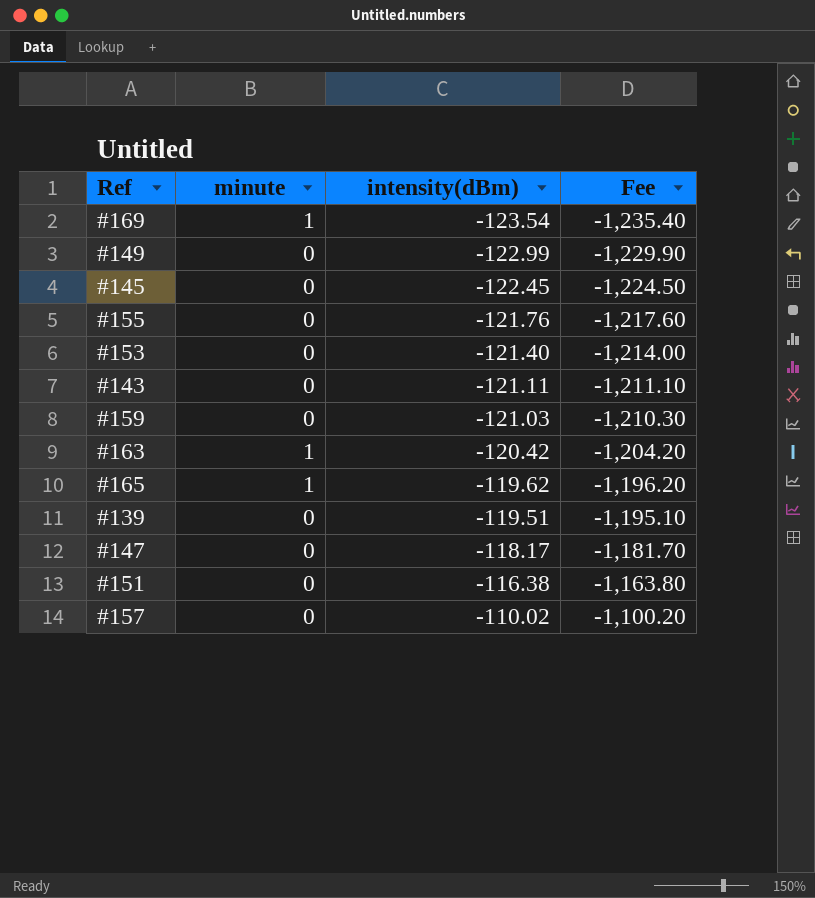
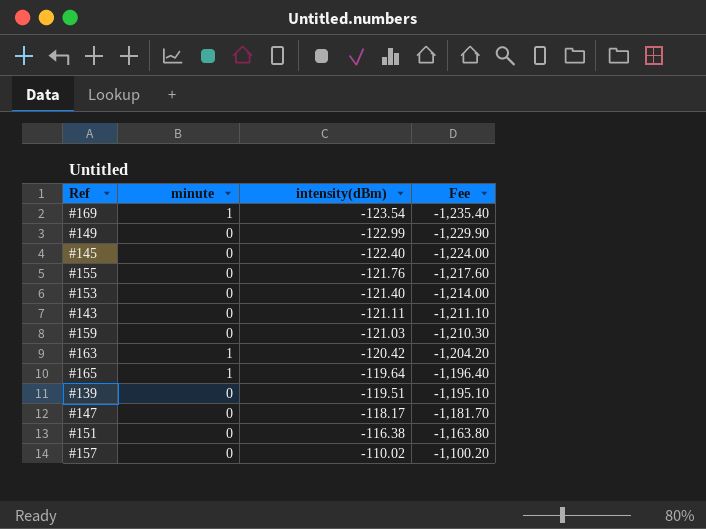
#145 | intensity(dBm): -122.45 -> -122.40
#145 | Fee: -1,224.50 -> -1,224.00
#165 | intensity(dBm): -119.62 -> -119.64
#165 | Fee: -1,196.20 -> -1,196.40

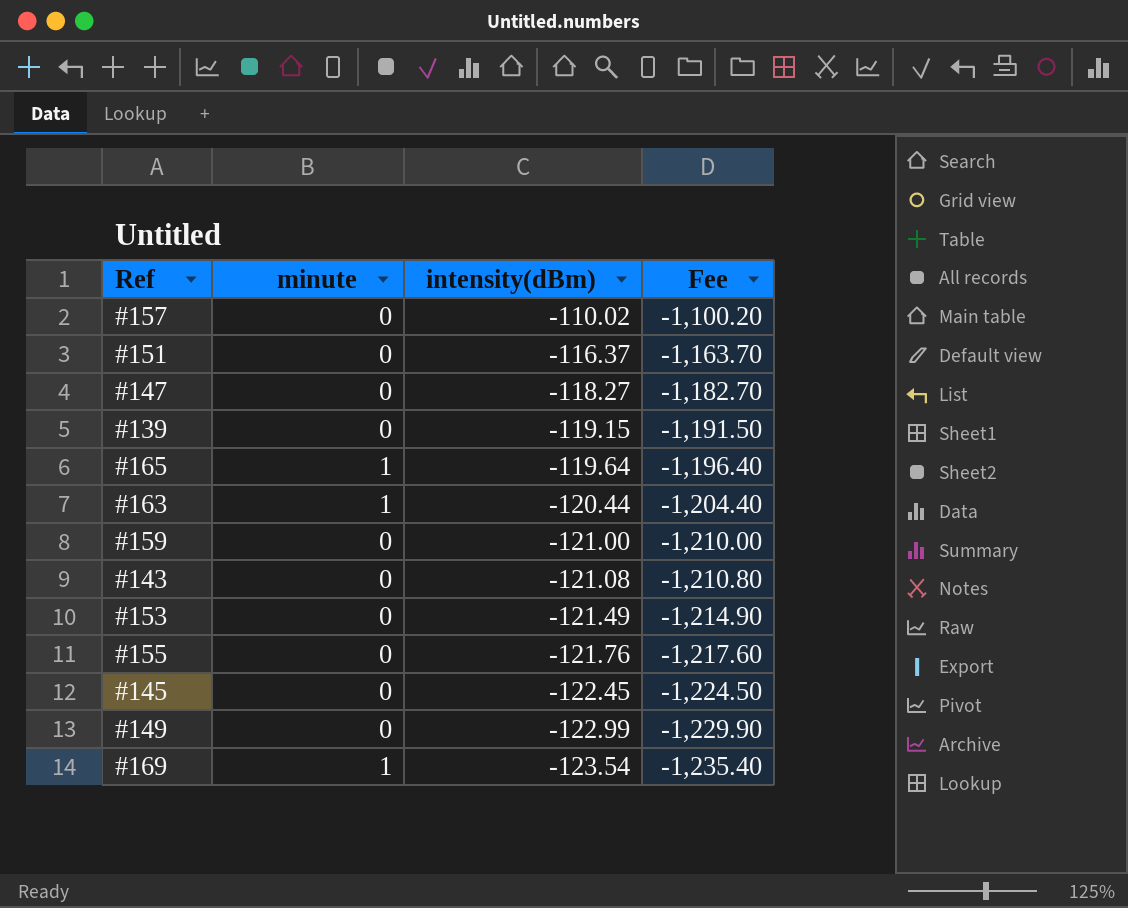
row order: intensity(dBm) ascending -> intensity(dBm) descending
#151 | intensity(dBm): -116.38 -> -116.37
#151 | Fee: -1,163.80 -> -1,163.70
#147 | intensity(dBm): -118.17 -> -118.27
#147 | Fee: -1,181.70 -> -1,182.70
#139 | intensity(dBm): -119.51 -> -119.15
#139 | Fee: -1,195.10 -> -1,191.50
#163 | intensity(dBm): -120.42 -> -120.44
#163 | Fee: -1,204.20 -> -1,204.40
#159 | intensity(dBm): -121.03 -> -121.00
#159 | Fee: -1,210.30 -> -1,210.00
#143 | intensity(dBm): -121.11 -> -121.08
#143 | Fee: -1,211.10 -> -1,210.80
#153 | intensity(dBm): -121.40 -> -121.49
#153 | Fee: -1,214.00 -> -1,214.90
#145 | intensity(dBm): -122.40 -> -122.45
#145 | Fee: -1,224.00 -> -1,224.50

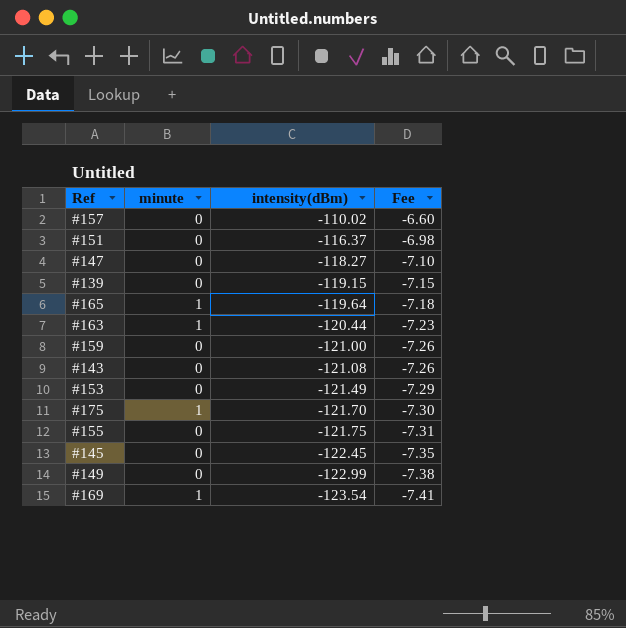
column Fee | formula: [intensity(dBm)] * 10 -> [intensity(dBm)] * 0.06
row #175: none -> 1 | -121.70 | -7.30
#155 | intensity(dBm): -121.76 -> -121.75

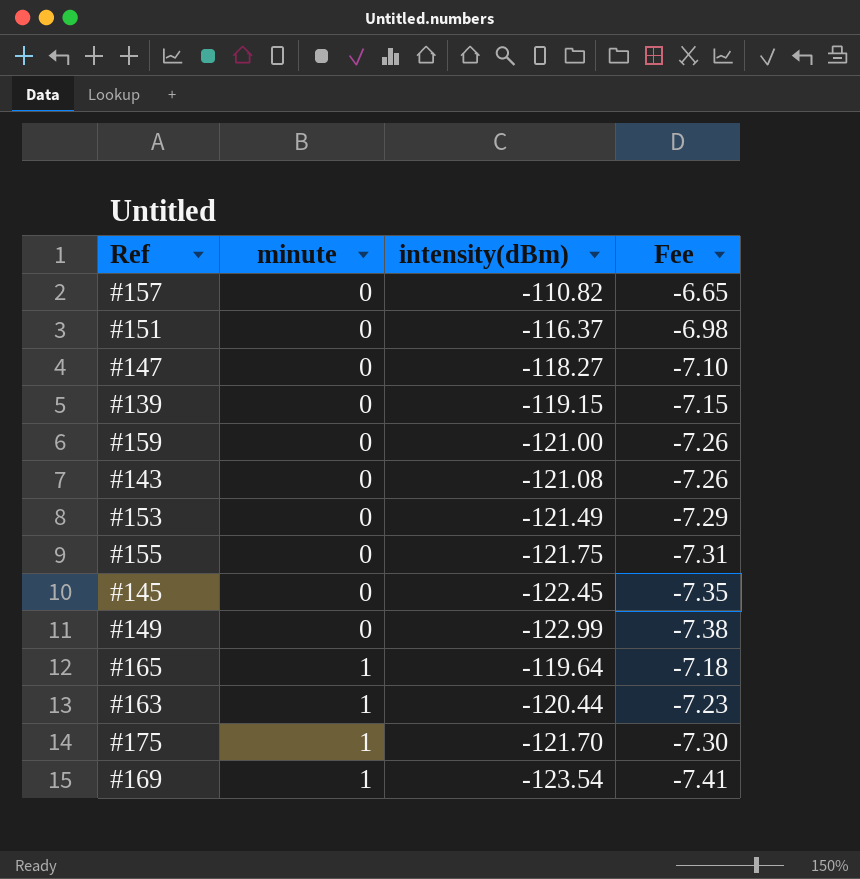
row order: intensity(dBm) descending -> minute ascending
#157 | intensity(dBm): -110.02 -> -110.82
#157 | Fee: -6.60 -> -6.65

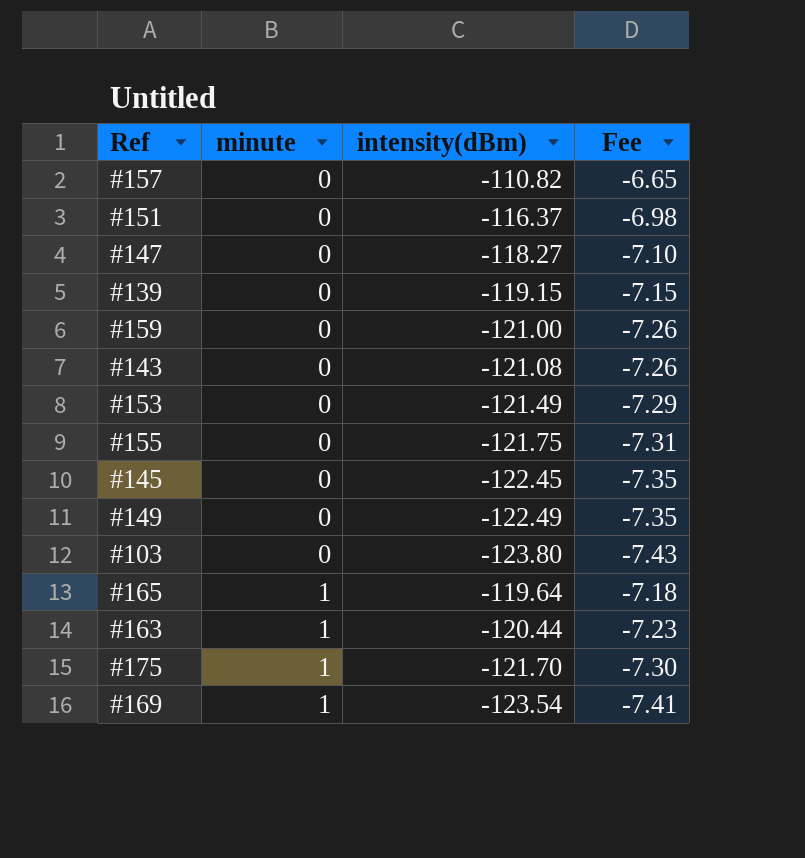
#149 | intensity(dBm): -122.99 -> -122.49
#149 | Fee: -7.38 -> -7.35
row #103: none -> 0 | -123.80 | -7.43

